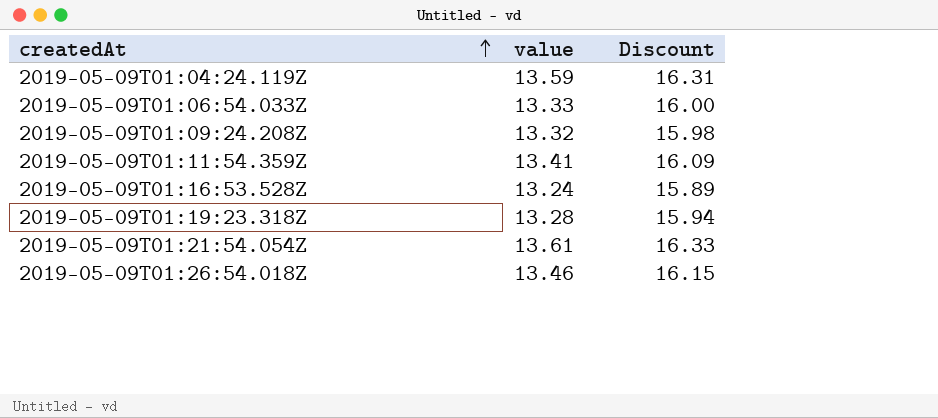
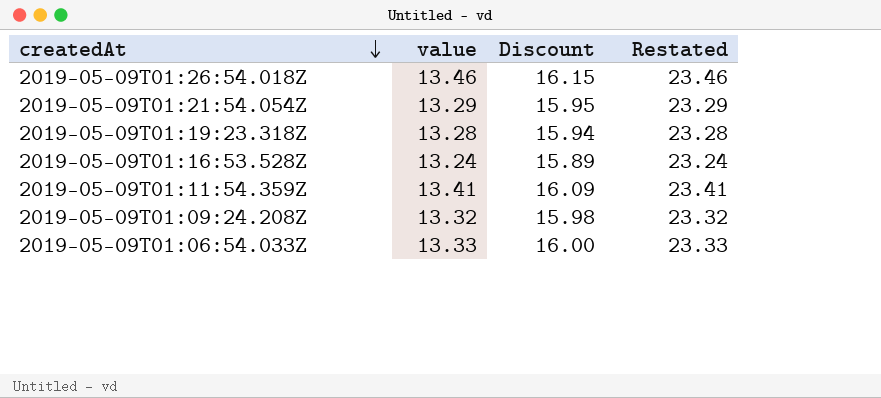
row order: createdAt ascending -> createdAt descending
column Restated | formula: none -> [value] + 10
row 2019-05-09T01:04:24.119Z: 13.59 | 16.31 -> none
2019-05-09T01:21:54.054Z | value: 13.61 -> 13.29
2019-05-09T01:21:54.054Z | Discount: 16.33 -> 15.95

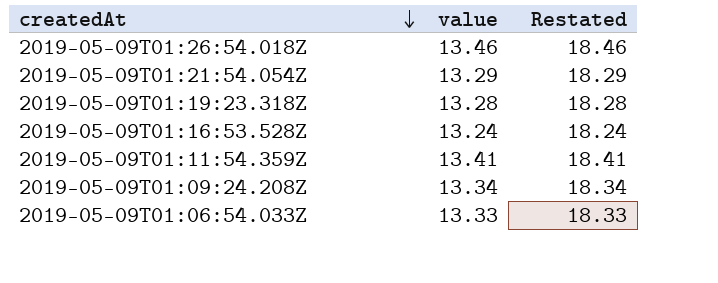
column Discount | formula: [value] * 1.2 -> none
column Restated | formula: [value] + 10 -> [value] + 5
2019-05-09T01:09:24.208Z | value: 13.32 -> 13.34

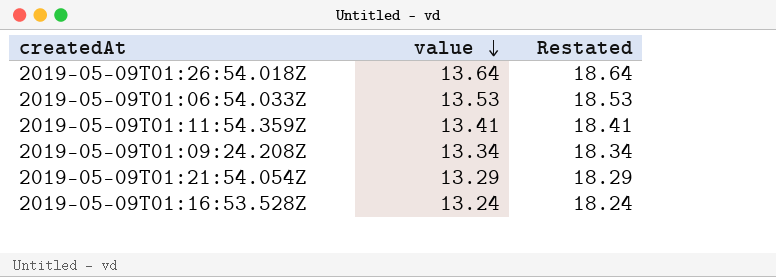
row order: createdAt descending -> value descending
row 2019-05-09T01:19:23.318Z: 13.28 | 18.28 -> none
2019-05-09T01:26:54.018Z | value: 13.46 -> 13.64
2019-05-09T01:26:54.018Z | Restated: 18.46 -> 18.64
2019-05-09T01:06:54.033Z | value: 13.33 -> 13.53
2019-05-09T01:06:54.033Z | Restated: 18.33 -> 18.53

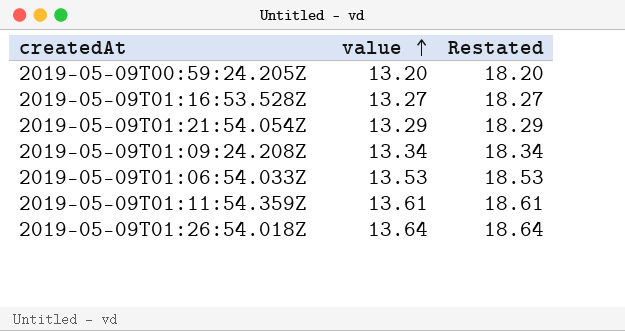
row order: value descending -> value ascending
row 2019-05-09T00:59:24.205Z: none -> 13.20 | 18.20
2019-05-09T01:16:53.528Z | value: 13.24 -> 13.27
2019-05-09T01:16:53.528Z | Restated: 18.24 -> 18.27
2019-05-09T01:11:54.359Z | value: 13.41 -> 13.61
2019-05-09T01:11:54.359Z | Restated: 18.41 -> 18.61

